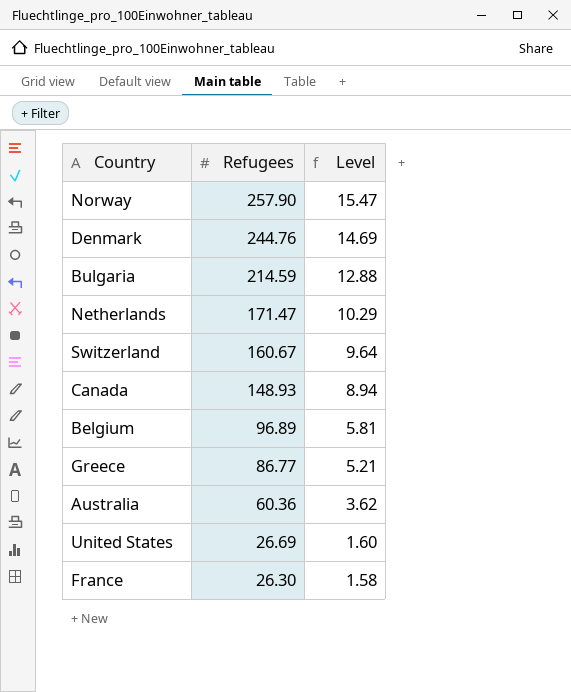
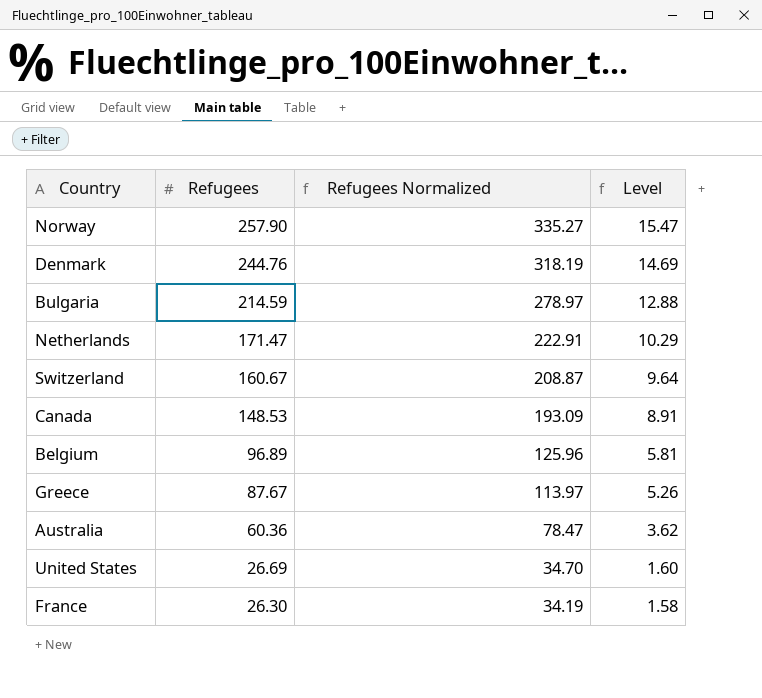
column Refugees Normalized | formula: none -> [Refugees] * 1.3
Canada | Refugees: 148.93 -> 148.53
Canada | Level: 8.94 -> 8.91
Greece | Refugees: 86.77 -> 87.67
Greece | Level: 5.21 -> 5.26

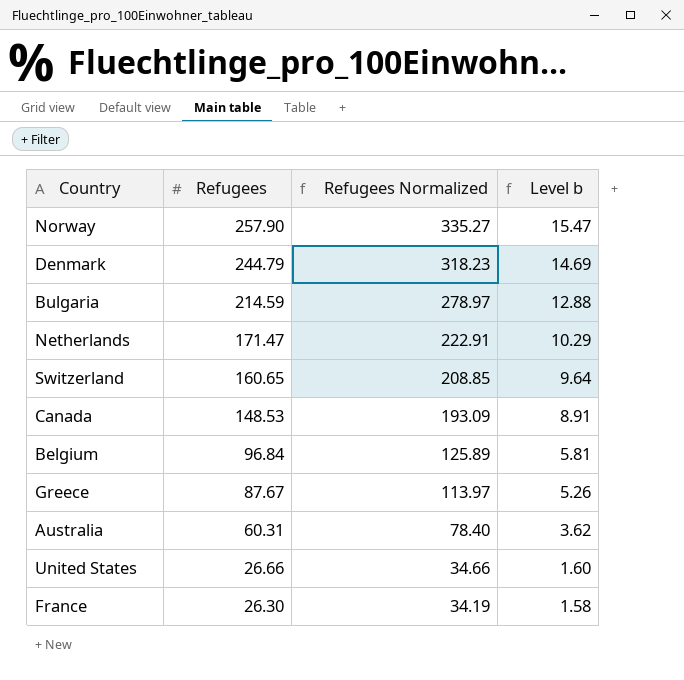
column name: Level -> Level b
Denmark | Refugees: 244.76 -> 244.79
Denmark | Refugees Normalized: 318.19 -> 318.23
Switzerland | Refugees: 160.67 -> 160.65
Switzerland | Refugees Normalized: 208.87 -> 208.85
Belgium | Refugees: 96.89 -> 96.84
Belgium | Refugees Normalized: 125.96 -> 125.89
Australia | Refugees: 60.36 -> 60.31
Australia | Refugees Normalized: 78.47 -> 78.40
United States | Refugees: 26.69 -> 26.66
United States | Refugees Normalized: 34.70 -> 34.66

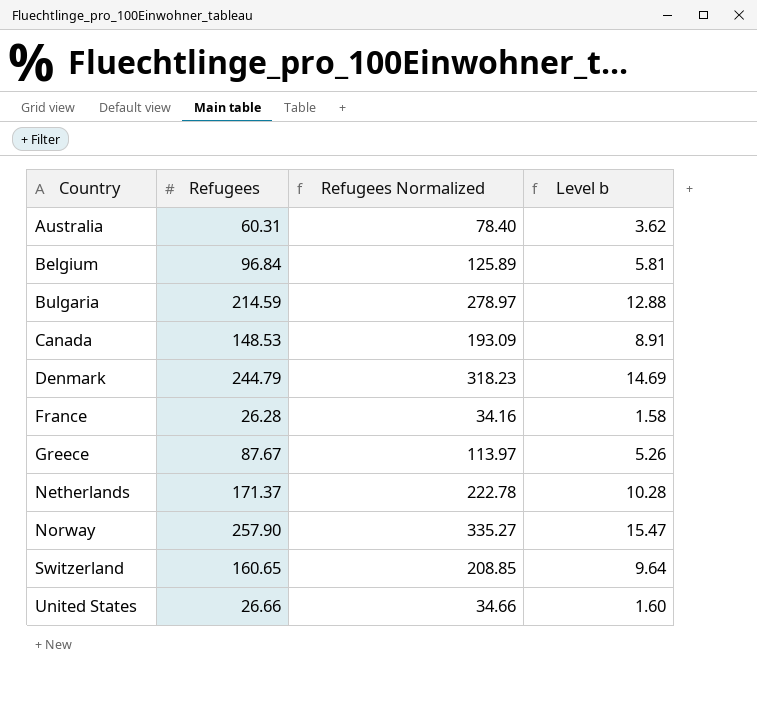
row order: Refugees descending -> Country ascending
France | Refugees: 26.30 -> 26.28
France | Refugees Normalized: 34.19 -> 34.16
Netherlands | Refugees: 171.47 -> 171.37
Netherlands | Refugees Normalized: 222.91 -> 222.78
Netherlands | Level b: 10.29 -> 10.28

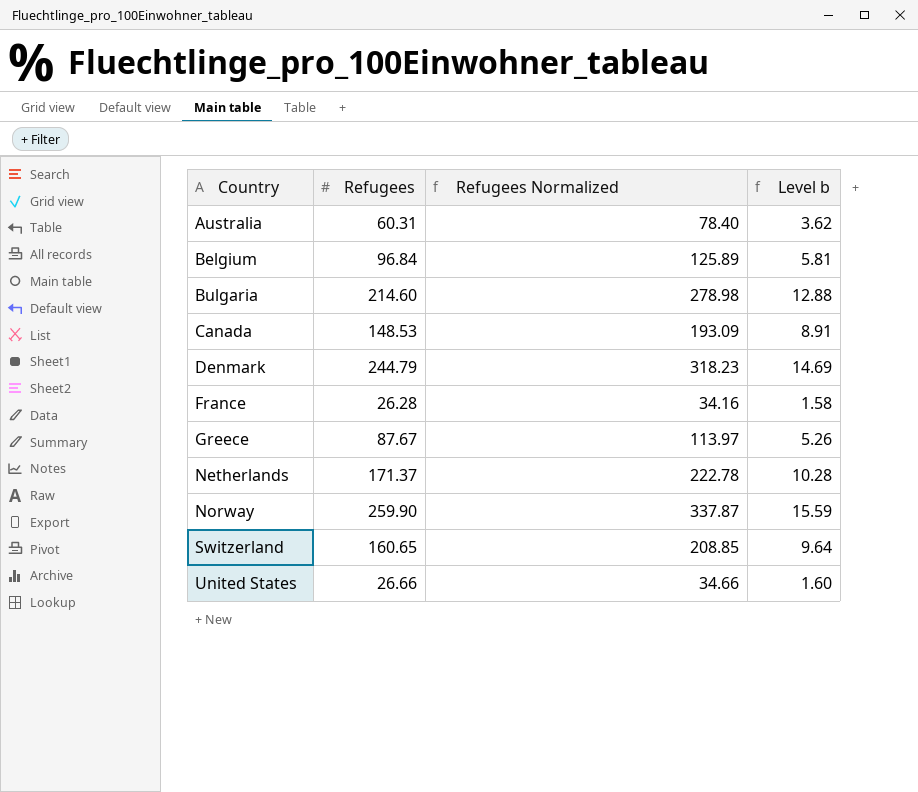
Bulgaria | Refugees: 214.59 -> 214.60
Bulgaria | Refugees Normalized: 278.97 -> 278.98
Norway | Refugees: 257.90 -> 259.90
Norway | Refugees Normalized: 335.27 -> 337.87
Norway | Level b: 15.47 -> 15.59

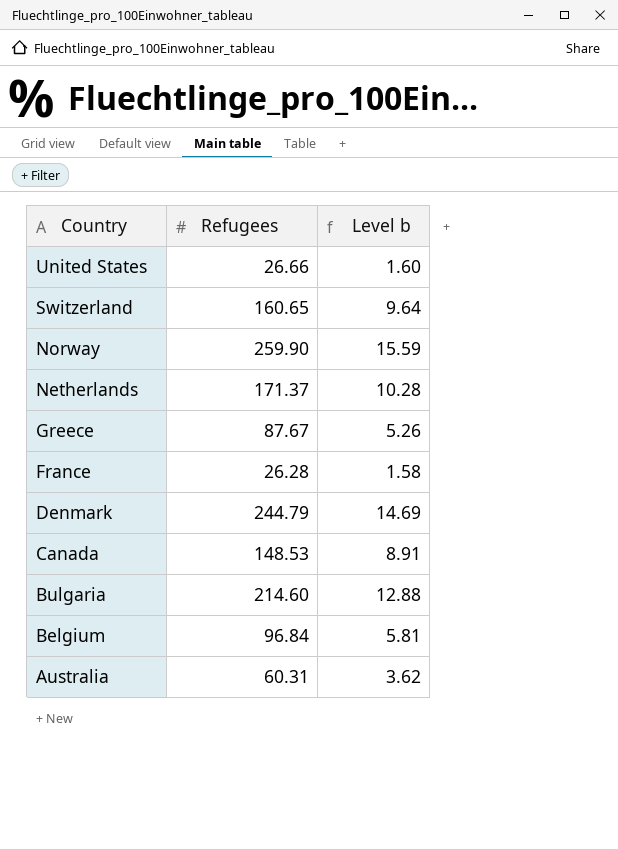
row order: Country ascending -> Country descending
column Refugees Normalized | formula: [Refugees] * 1.3 -> none

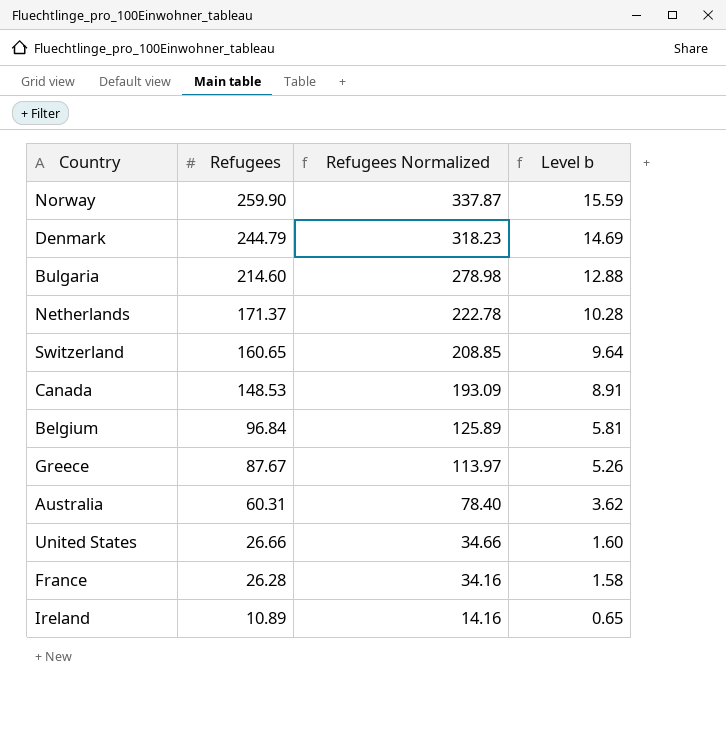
row order: Country descending -> Refugees descending
column Refugees Normalized | formula: none -> [Refugees] * 1.3
row Ireland: none -> 10.89 | 14.16 | 0.65

